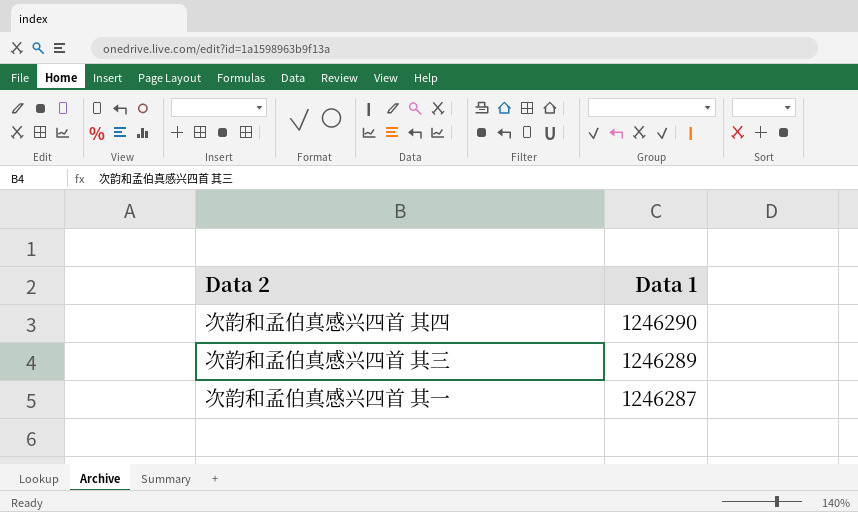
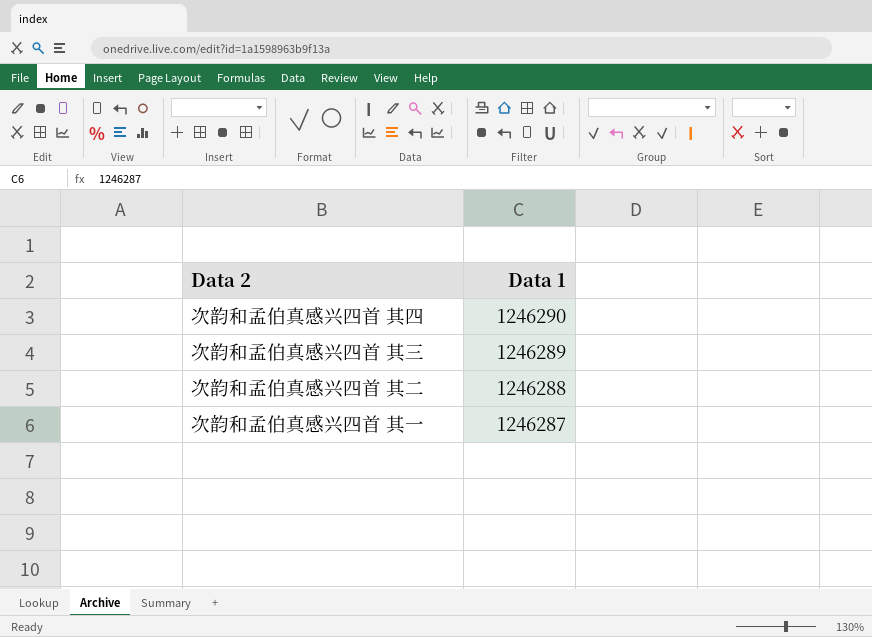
row 次韵和孟伯真感兴四首 其二: none -> 1246288

